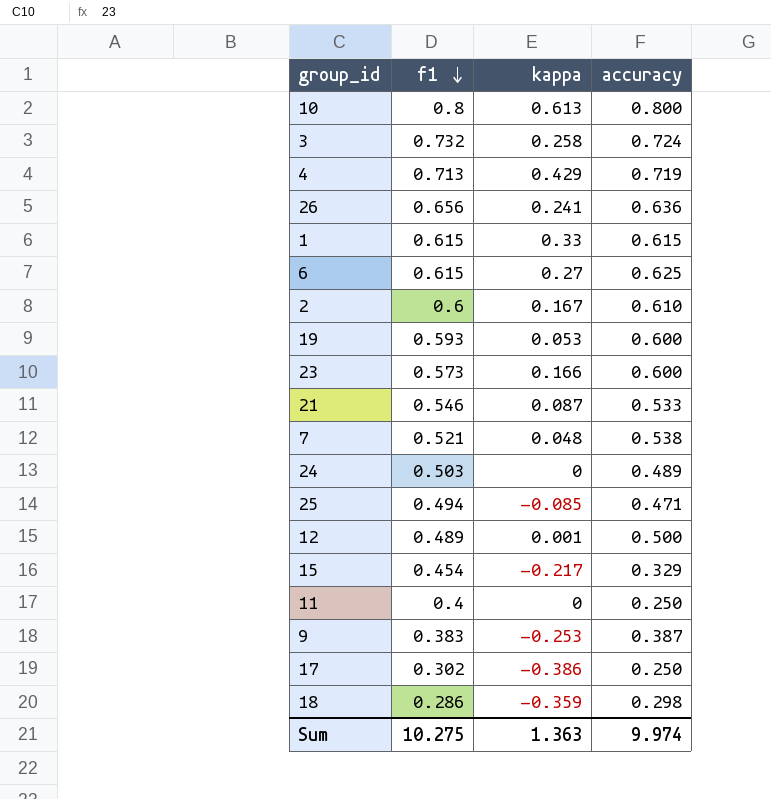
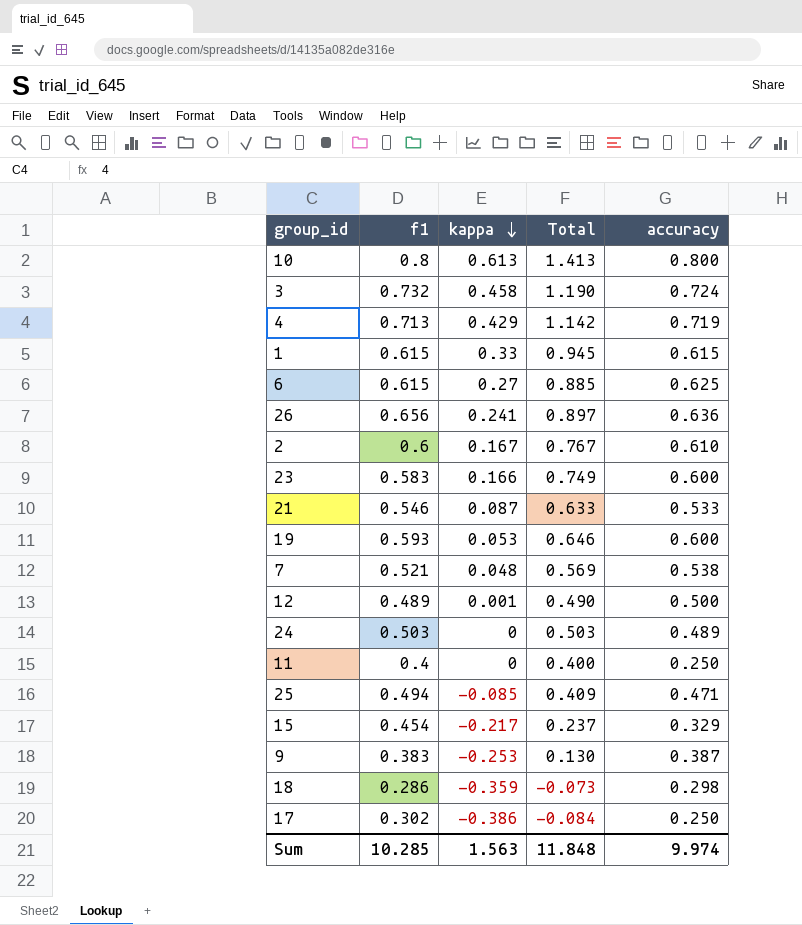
row order: f1 descending -> kappa descending
column Total | formula: none -> [f1] + [kappa]
3 | kappa: 0.258 -> 0.458
23 | f1: 0.573 -> 0.583
Sum | f1: 10.275 -> 10.285
Sum | kappa: 1.363 -> 1.563

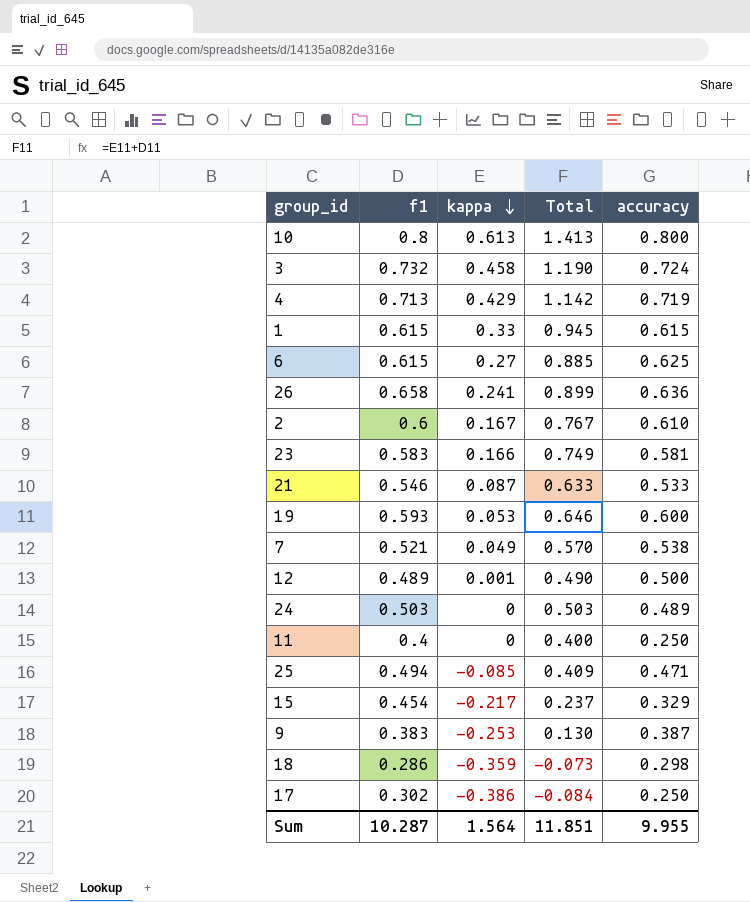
26 | f1: 0.656 -> 0.658
26 | Total: 0.897 -> 0.899
23 | accuracy: 0.600 -> 0.581
7 | kappa: 0.048 -> 0.049
7 | Total: 0.569 -> 0.570
Sum | f1: 10.285 -> 10.287
Sum | kappa: 1.563 -> 1.564
Sum | Total: 11.848 -> 11.851
Sum | accuracy: 9.974 -> 9.955

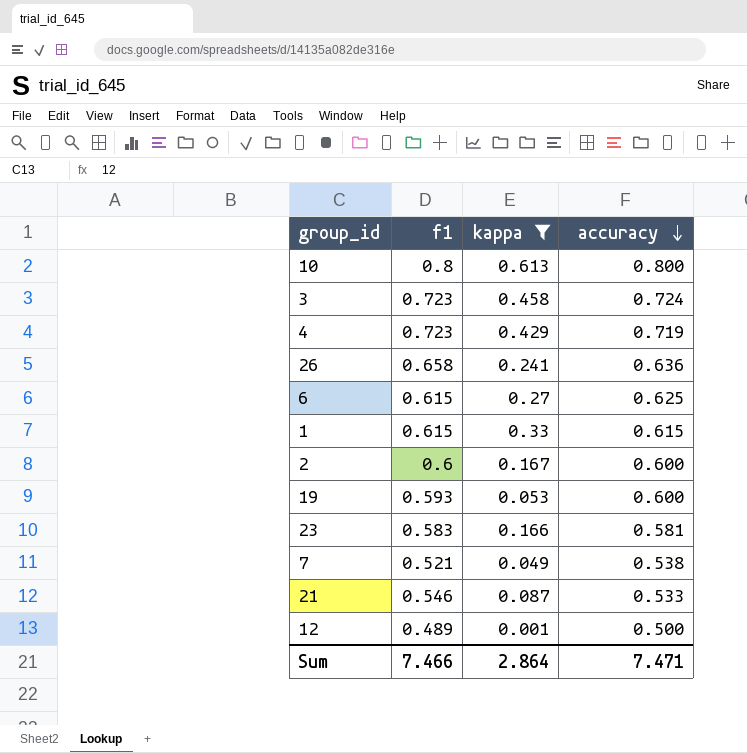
filter: none -> kappa >= 0.001
row order: kappa descending -> accuracy descending
column Total | formula: [f1] + [kappa] -> none
3 | f1: 0.732 -> 0.723
4 | f1: 0.713 -> 0.723
2 | accuracy: 0.610 -> 0.600
Sum | f1: 10.287 -> 7.466
Sum | kappa: 1.564 -> 2.864
Sum | accuracy: 9.955 -> 7.471

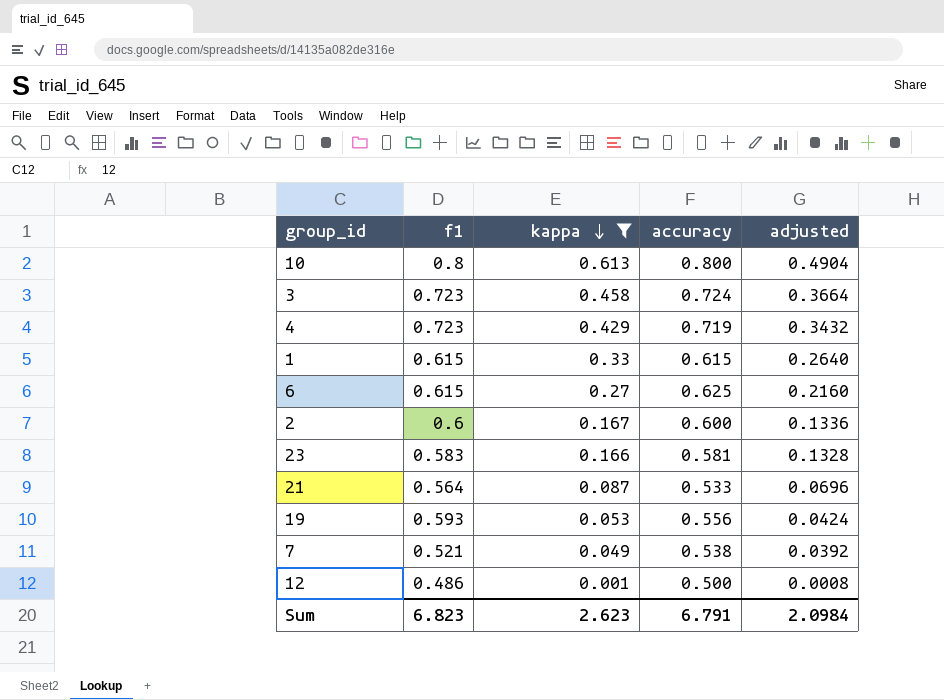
row order: accuracy descending -> kappa descending
column adjusted | formula: none -> [kappa] * 0.8
row 26: 0.658 | 0.241 | 0.636 -> none
21 | f1: 0.546 -> 0.564
19 | accuracy: 0.600 -> 0.556
12 | f1: 0.489 -> 0.486
Sum | f1: 7.466 -> 6.823
Sum | kappa: 2.864 -> 2.623
Sum | accuracy: 7.471 -> 6.791

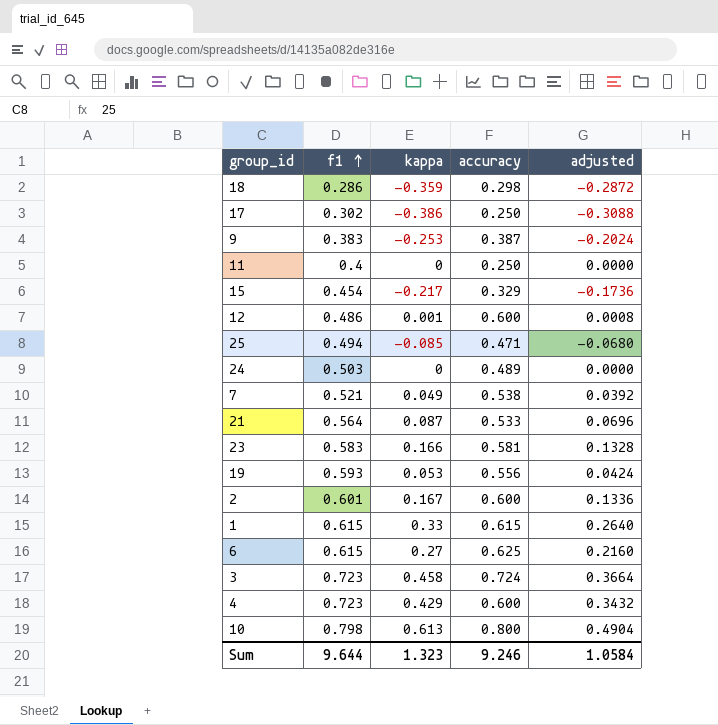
filter: kappa >= 0.001 -> none
row order: kappa descending -> f1 ascending
12 | accuracy: 0.500 -> 0.600
2 | f1: 0.6 -> 0.601
4 | accuracy: 0.719 -> 0.600
10 | f1: 0.8 -> 0.798
Sum | f1: 6.823 -> 9.644
Sum | kappa: 2.623 -> 1.323
Sum | accuracy: 6.791 -> 9.246
Sum | adjusted: 2.0984 -> 1.0584

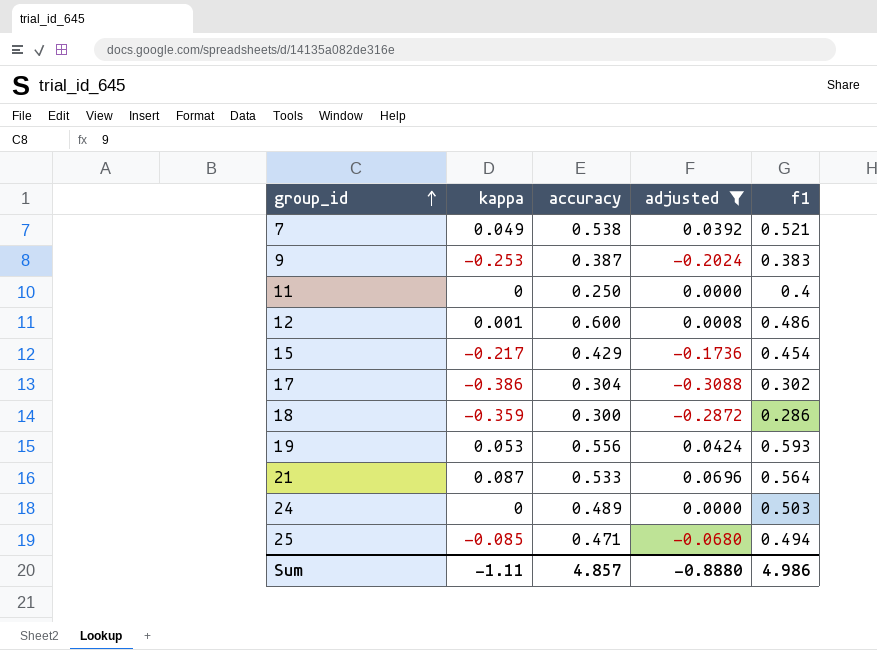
filter: none -> adjusted <= 0.0696
row order: f1 ascending -> group_id ascending
column f1 | position: 2 -> 5
15 | accuracy: 0.329 -> 0.429
17 | accuracy: 0.250 -> 0.304
18 | accuracy: 0.298 -> 0.300
Sum | kappa: 1.323 -> -1.11
Sum | accuracy: 9.246 -> 4.857
Sum | adjusted: 1.0584 -> -0.8880
Sum | f1: 9.644 -> 4.986

